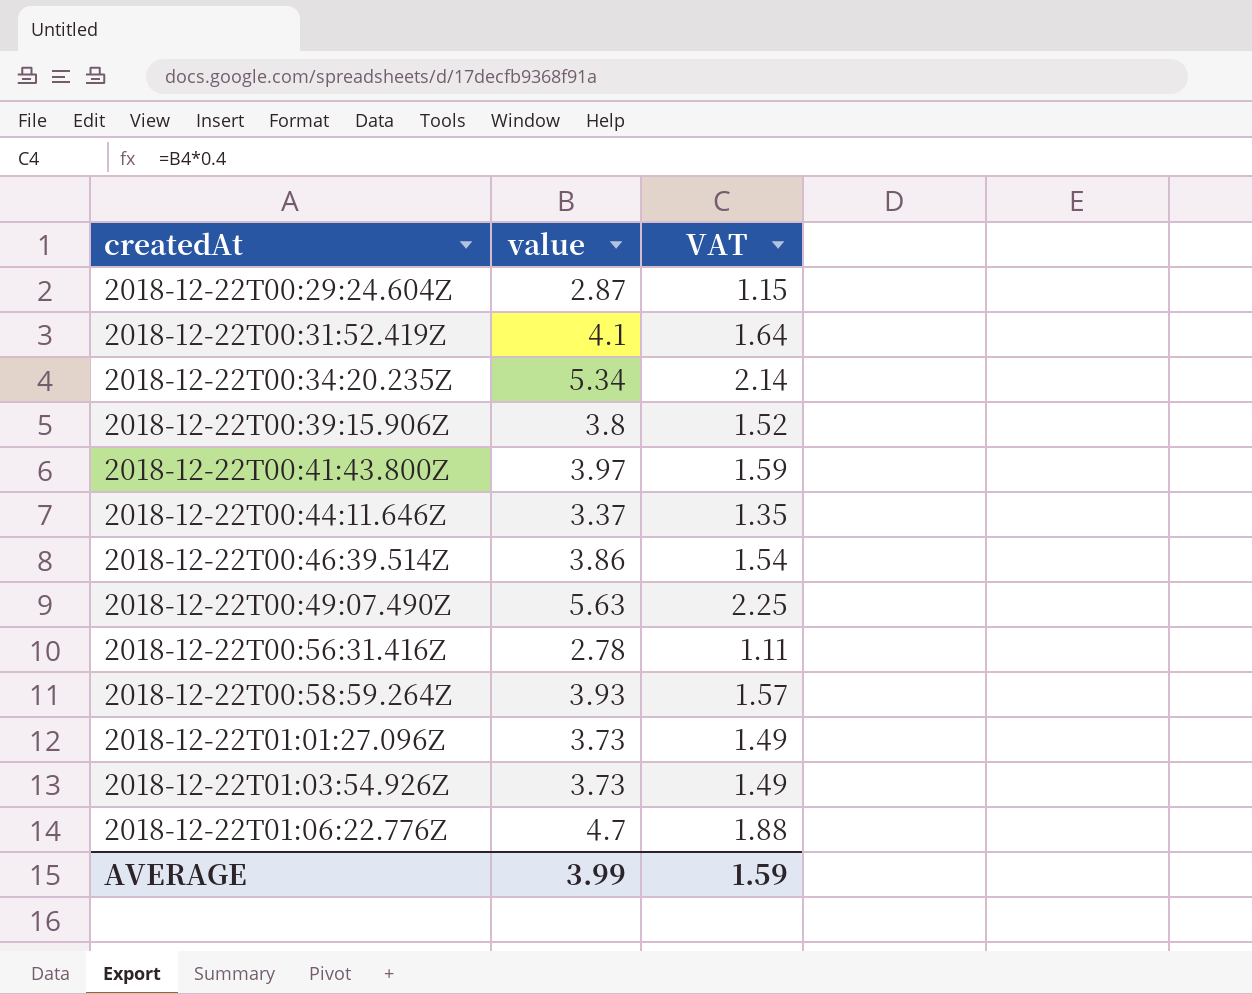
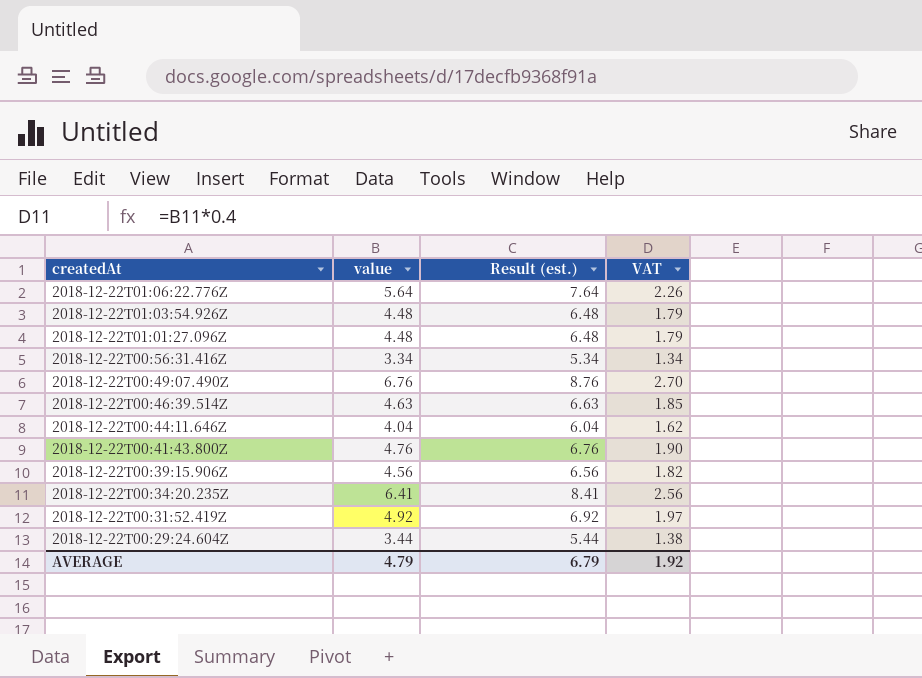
row order: createdAt ascending -> createdAt descending
column Result (est.) | formula: none -> [value] + 2
row 2018-12-22T00:58:59.264Z: 3.93 | 1.57 -> none
2018-12-22T01:06:22.776Z | value: 4.7 -> 5.64
2018-12-22T01:06:22.776Z | VAT: 1.88 -> 2.26
2018-12-22T01:03:54.926Z | value: 3.73 -> 4.48
2018-12-22T01:03:54.926Z | VAT: 1.49 -> 1.79
2018-12-22T01:01:27.096Z | value: 3.73 -> 4.48
2018-12-22T01:01:27.096Z | VAT: 1.49 -> 1.79
2018-12-22T00:56:31.416Z | value: 2.78 -> 3.34
2018-12-22T00:56:31.416Z | VAT: 1.11 -> 1.34
2018-12-22T00:49:07.490Z | value: 5.63 -> 6.76
2018-12-22T00:49:07.490Z | VAT: 2.25 -> 2.70
2018-12-22T00:46:39.514Z | value: 3.86 -> 4.63
2018-12-22T00:46:39.514Z | VAT: 1.54 -> 1.85
2018-12-22T00:44:11.646Z | value: 3.37 -> 4.04
2018-12-22T00:44:11.646Z | VAT: 1.35 -> 1.62
2018-12-22T00:41:43.800Z | value: 3.97 -> 4.76
2018-12-22T00:41:43.800Z | VAT: 1.59 -> 1.90
2018-12-22T00:39:15.906Z | value: 3.8 -> 4.56
2018-12-22T00:39:15.906Z | VAT: 1.52 -> 1.82
2018-12-22T00:34:20.235Z | value: 5.34 -> 6.41
2018-12-22T00:34:20.235Z | VAT: 2.14 -> 2.56
2018-12-22T00:31:52.419Z | value: 4.1 -> 4.92
2018-12-22T00:31:52.419Z | VAT: 1.64 -> 1.97
2018-12-22T00:29:24.604Z | value: 2.87 -> 3.44
2018-12-22T00:29:24.604Z | VAT: 1.15 -> 1.38
AVERAGE | value: 3.99 -> 4.79
AVERAGE | VAT: 1.59 -> 1.92

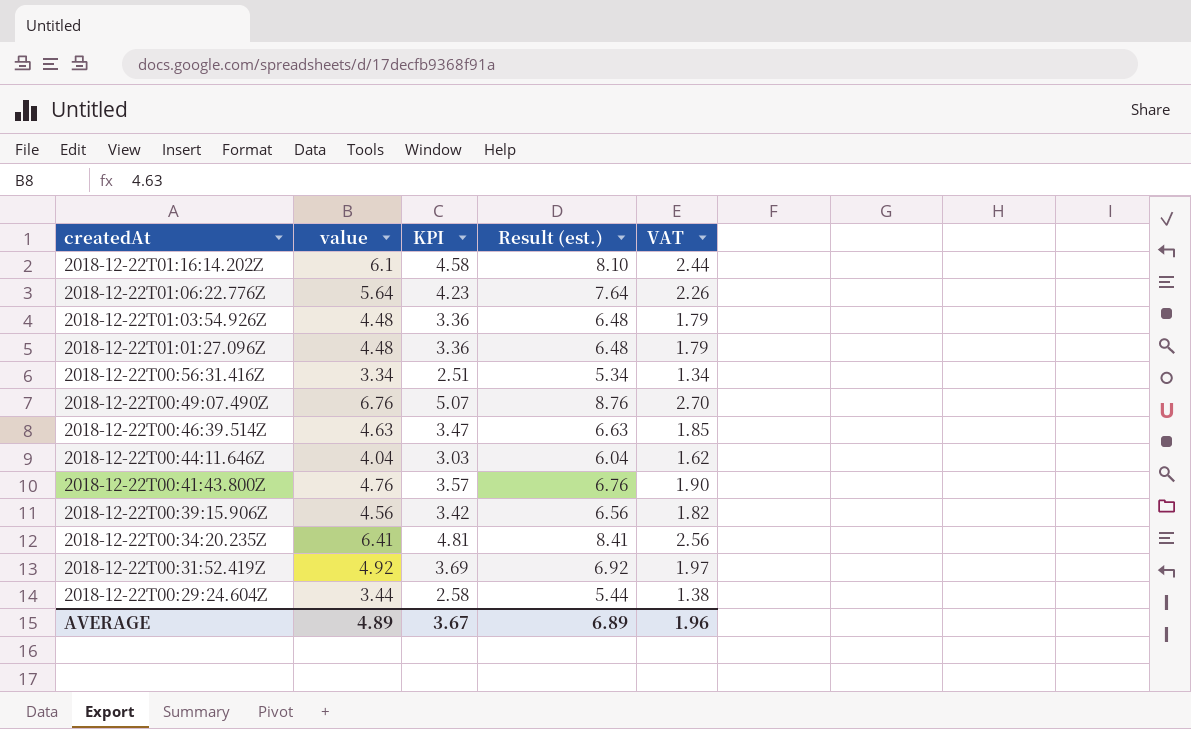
column KPI | formula: none -> [value] * 0.75
row 2018-12-22T01:16:14.202Z: none -> 6.1 | 4.58 | 8.10 | 2.44
AVERAGE | value: 4.79 -> 4.89
AVERAGE | Result (est.): 6.79 -> 6.89
AVERAGE | VAT: 1.92 -> 1.96

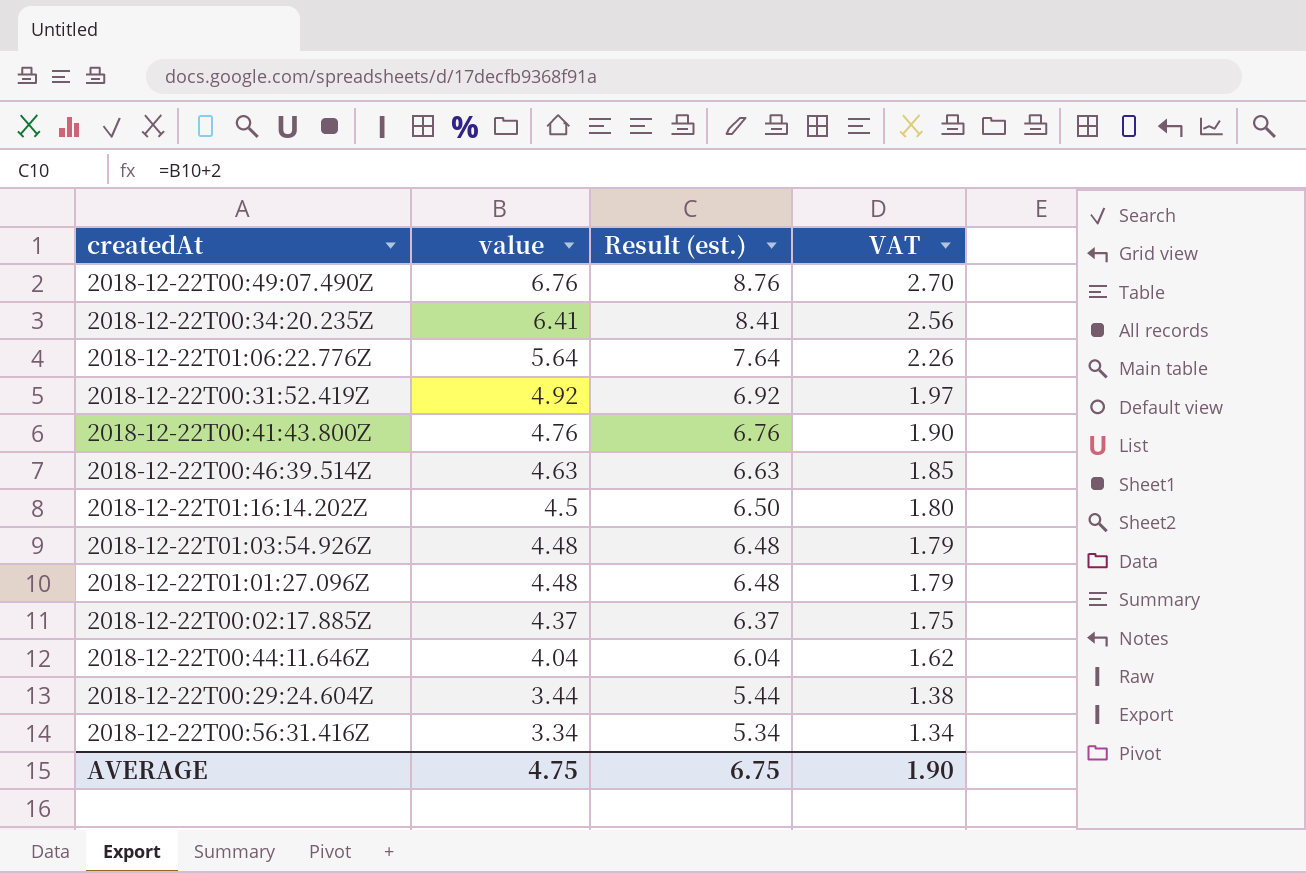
row order: createdAt descending -> value descending
column KPI | formula: [value] * 0.75 -> none
row 2018-12-22T00:39:15.906Z: 4.56 | 3.42 | 6.56 | 1.82 -> none
2018-12-22T01:16:14.202Z | value: 6.1 -> 4.5
2018-12-22T01:16:14.202Z | Result (est.): 8.10 -> 6.50
2018-12-22T01:16:14.202Z | VAT: 2.44 -> 1.80
row 2018-12-22T00:02:17.885Z: none -> 4.37 | 6.37 | 1.75
AVERAGE | value: 4.89 -> 4.75
AVERAGE | Result (est.): 6.89 -> 6.75
AVERAGE | VAT: 1.96 -> 1.90

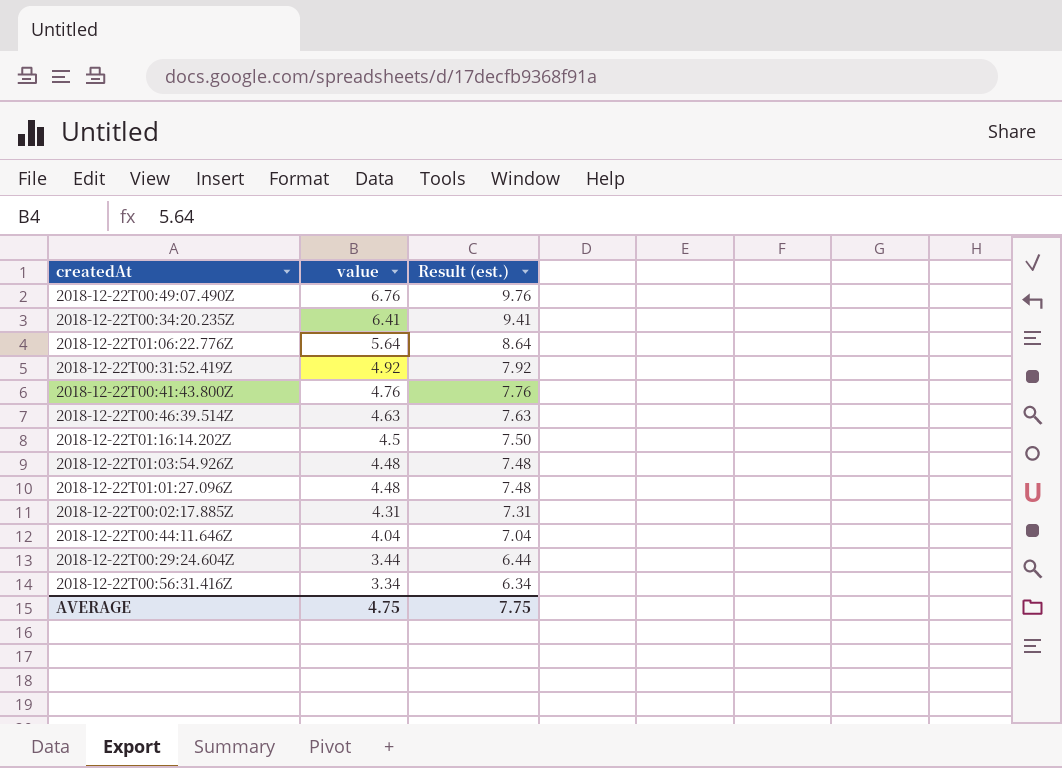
column VAT | formula: [value] * 0.4 -> none
column Result (est.) | formula: [value] + 2 -> [value] + 3
2018-12-22T00:02:17.885Z | value: 4.37 -> 4.31
AVERAGE | Result (est.): 6.75 -> 7.75

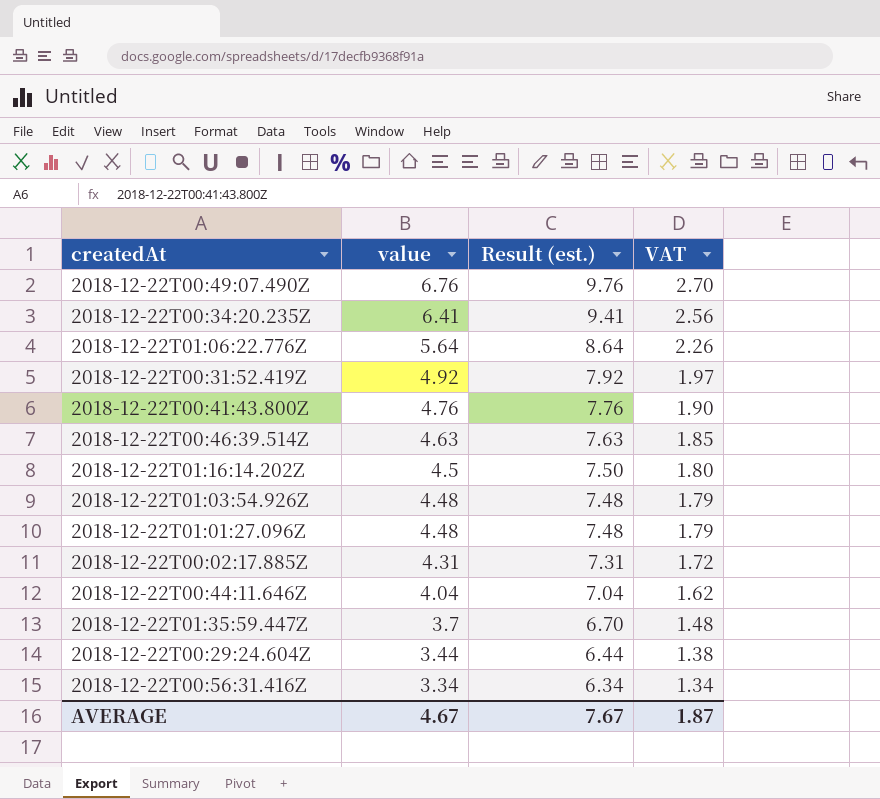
column VAT | formula: none -> [value] * 0.4
row 2018-12-22T01:35:59.447Z: none -> 3.7 | 6.70 | 1.48
AVERAGE | value: 4.75 -> 4.67
AVERAGE | Result (est.): 7.75 -> 7.67

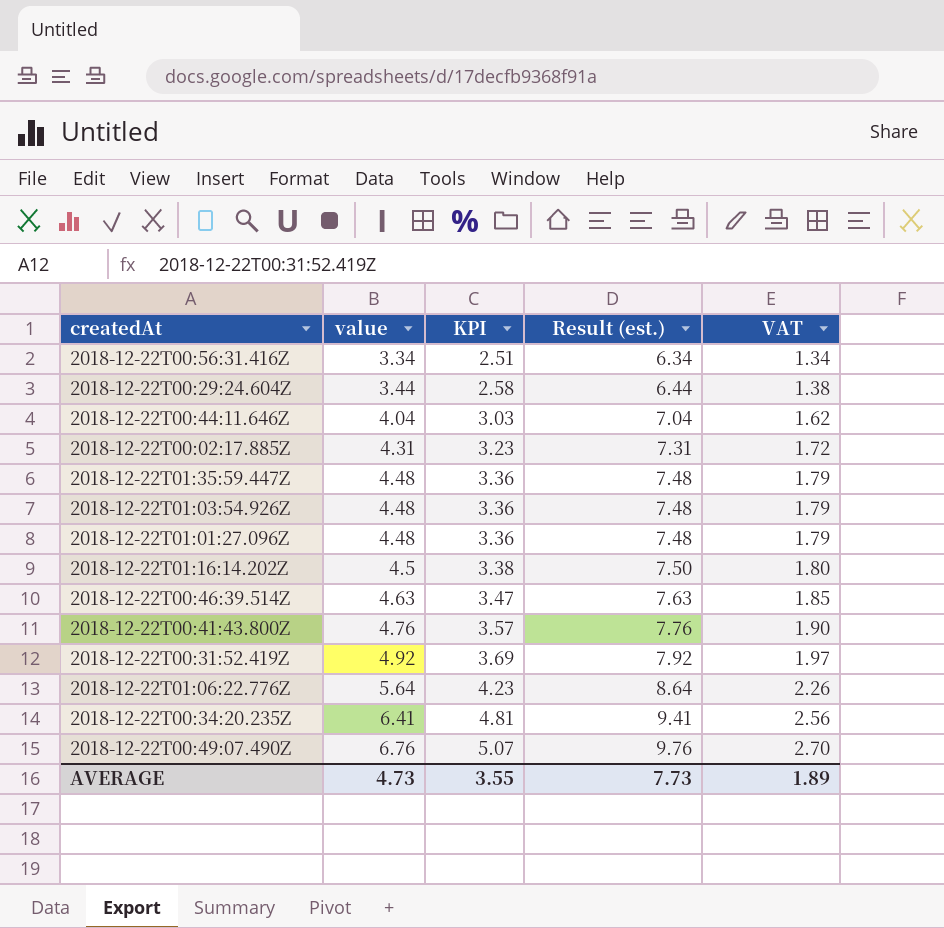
row order: value descending -> value ascending
column KPI | formula: none -> [value] * 0.75
2018-12-22T01:35:59.447Z | value: 3.7 -> 4.48
2018-12-22T01:35:59.447Z | Result (est.): 6.70 -> 7.48
2018-12-22T01:35:59.447Z | VAT: 1.48 -> 1.79
AVERAGE | value: 4.67 -> 4.73
AVERAGE | Result (est.): 7.67 -> 7.73
AVERAGE | VAT: 1.87 -> 1.89

